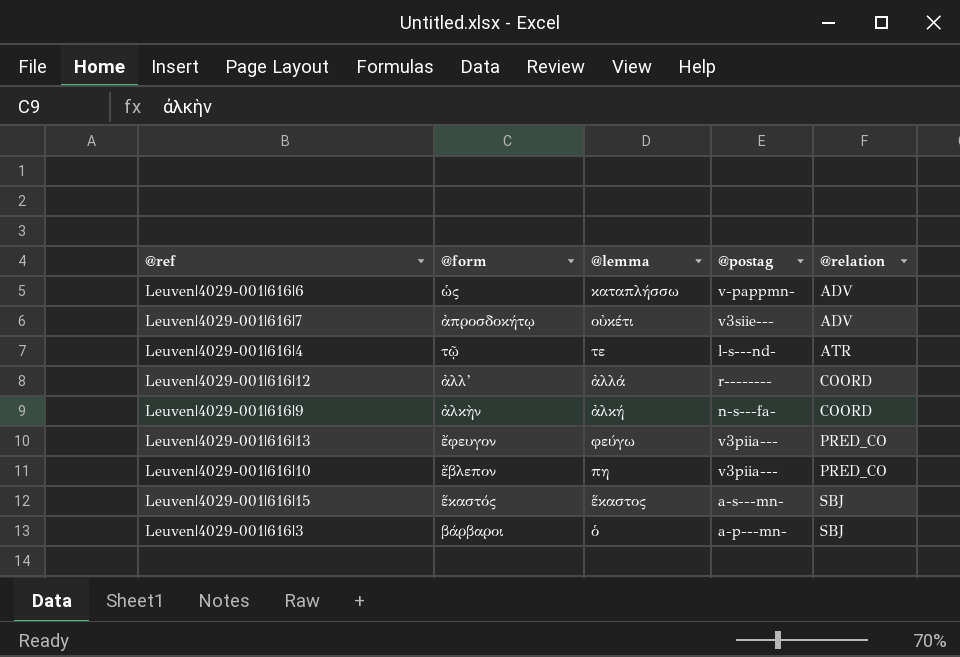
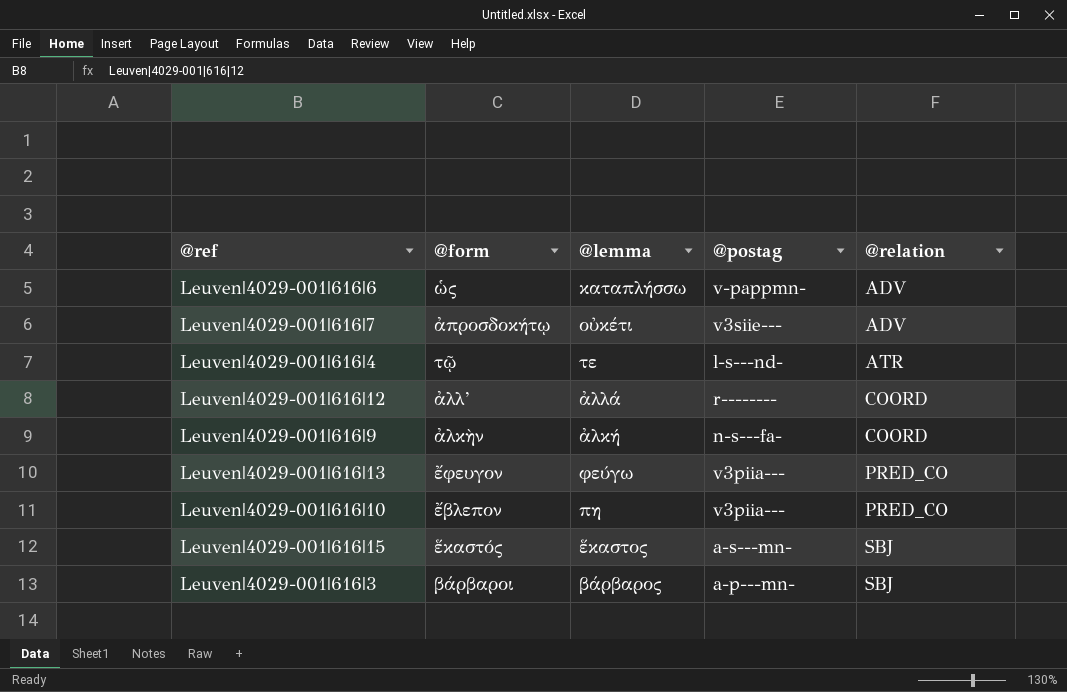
Leuven|4029-001|616|3 | @lemma: ὁ -> βάρβαρος

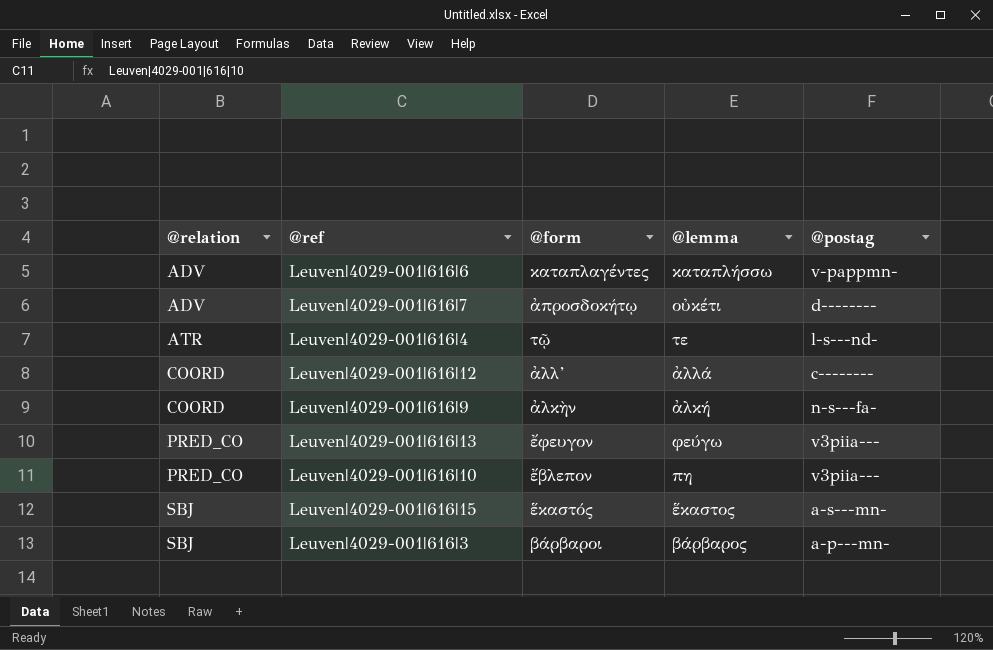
column @relation | position: 5 -> 1
Leuven|4029-001|616|6 | @form: ὡς -> καταπλαγέντες
Leuven|4029-001|616|7 | @postag: v3siie--- -> d--------
Leuven|4029-001|616|12 | @postag: r-------- -> c--------

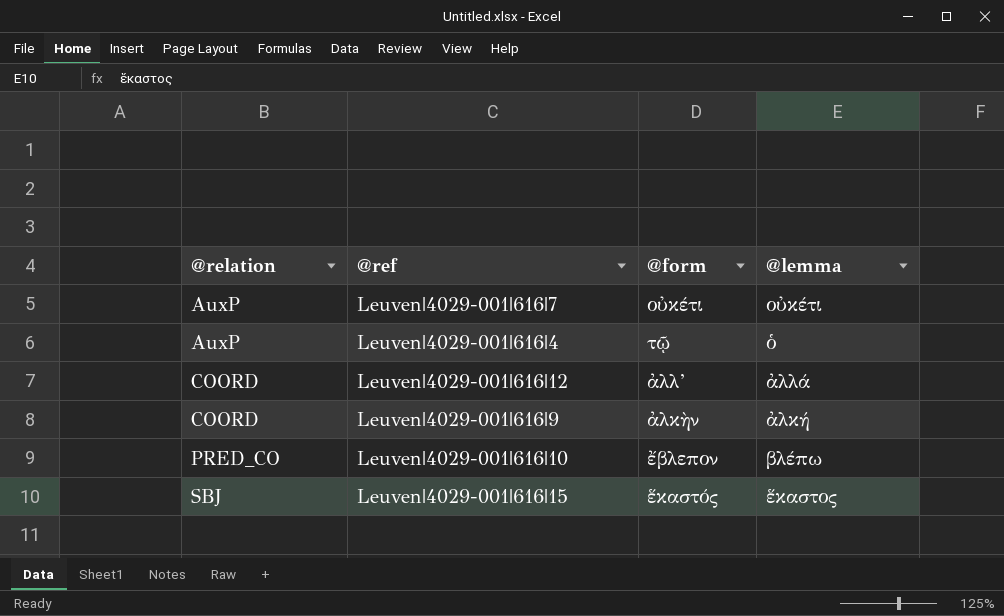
column @postag | position: 5 -> none
row Leuven|4029-001|616|6: ADV | καταπλαγέντες | καταπλήσσω | v-pappmn- -> none
row Leuven|4029-001|616|13: PRED_CO | ἔφευγον | φεύγω | v3piia--- -> none
row Leuven|4029-001|616|3: SBJ | βάρβαροι | βάρβαρος | a-p---mn- -> none
Leuven|4029-001|616|7 | @relation: ADV -> AuxP
Leuven|4029-001|616|7 | @form: ἀπροσδοκήτῳ -> οὐκέτι
Leuven|4029-001|616|4 | @relation: ATR -> AuxP
Leuven|4029-001|616|4 | @lemma: τε -> ὁ
Leuven|4029-001|616|10 | @lemma: πη -> βλέπω

